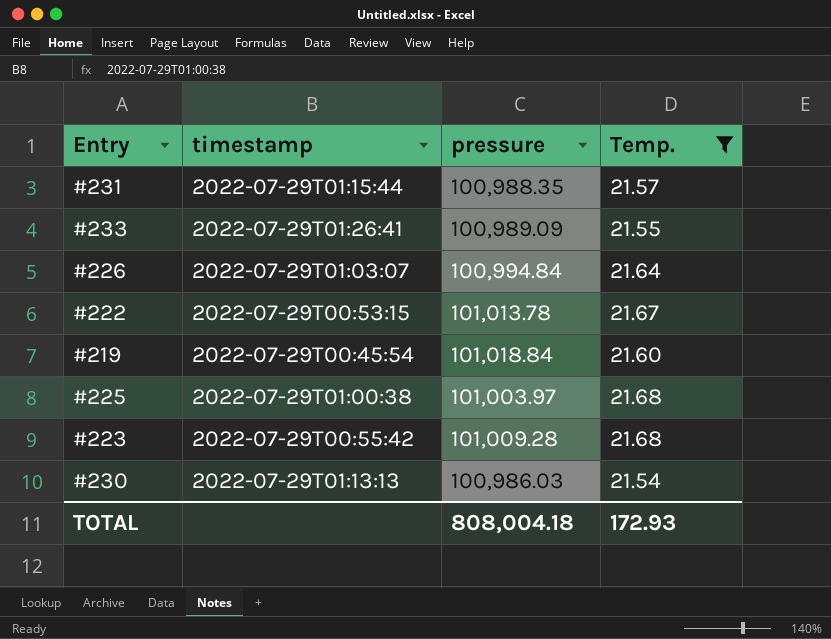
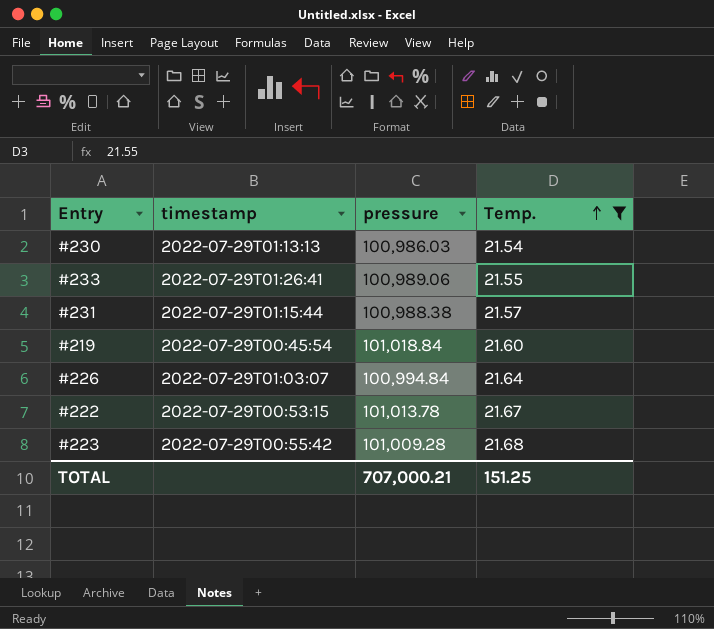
row order: none -> Temp. ascending
row #225: 2022-07-29T01:00:38 | 101,003.97 | 21.68 -> none
#233 | pressure: 100,989.09 -> 100,989.06
#231 | pressure: 100,988.35 -> 100,988.38
TOTAL | pressure: 808,004.18 -> 707,000.21
TOTAL | Temp.: 172.93 -> 151.25

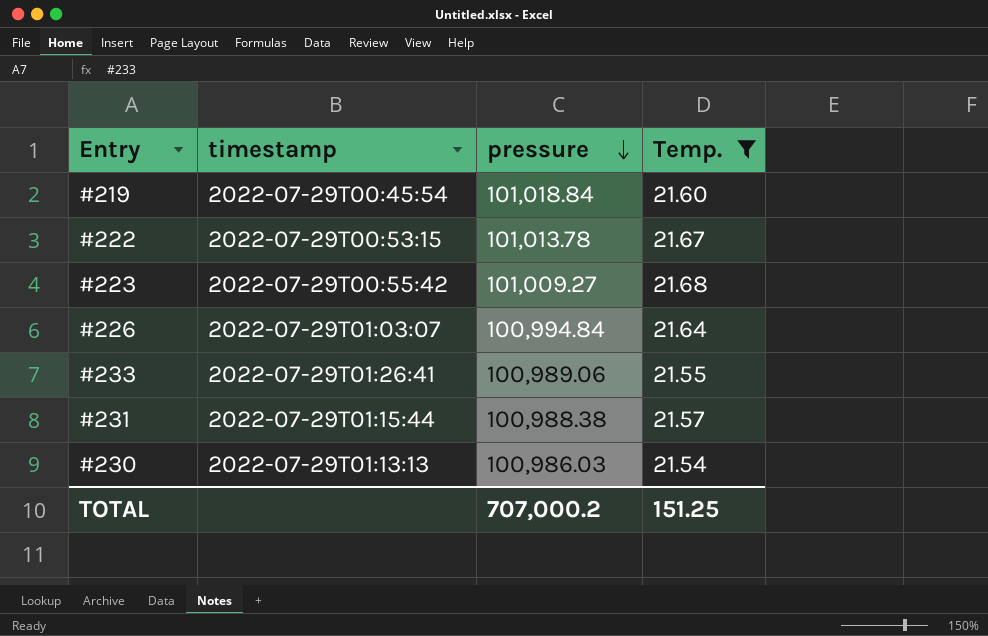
row order: Temp. ascending -> pressure descending
#223 | pressure: 101,009.28 -> 101,009.27
TOTAL | pressure: 707,000.21 -> 707,000.2

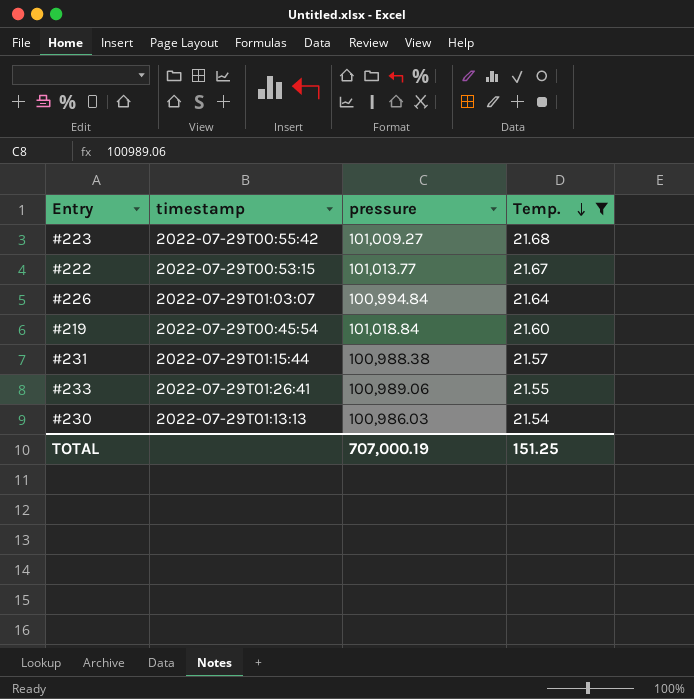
row order: pressure descending -> Temp. descending
#222 | pressure: 101,013.78 -> 101,013.77
TOTAL | pressure: 707,000.2 -> 707,000.19

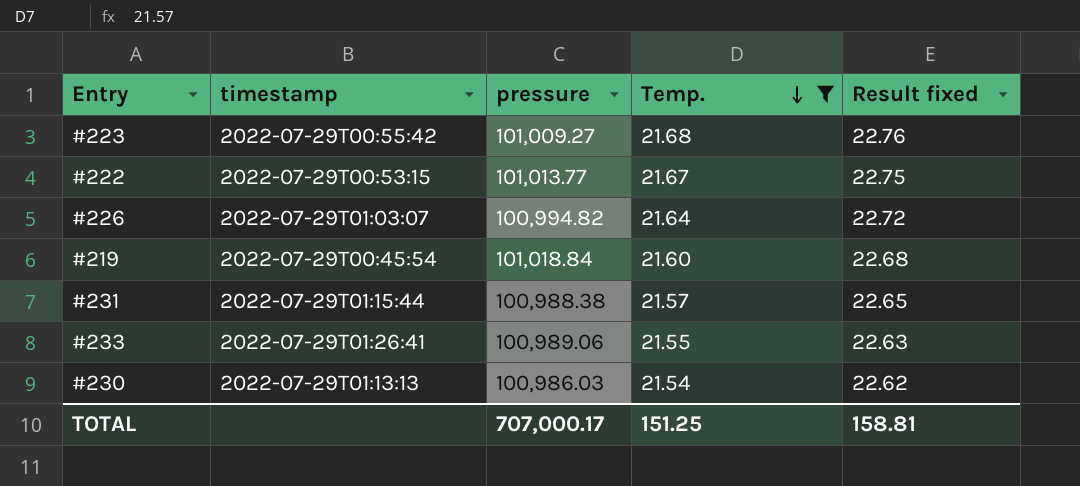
column Result fixed | formula: none -> [Temp.] * 1.05
#226 | pressure: 100,994.84 -> 100,994.82
TOTAL | pressure: 707,000.19 -> 707,000.17

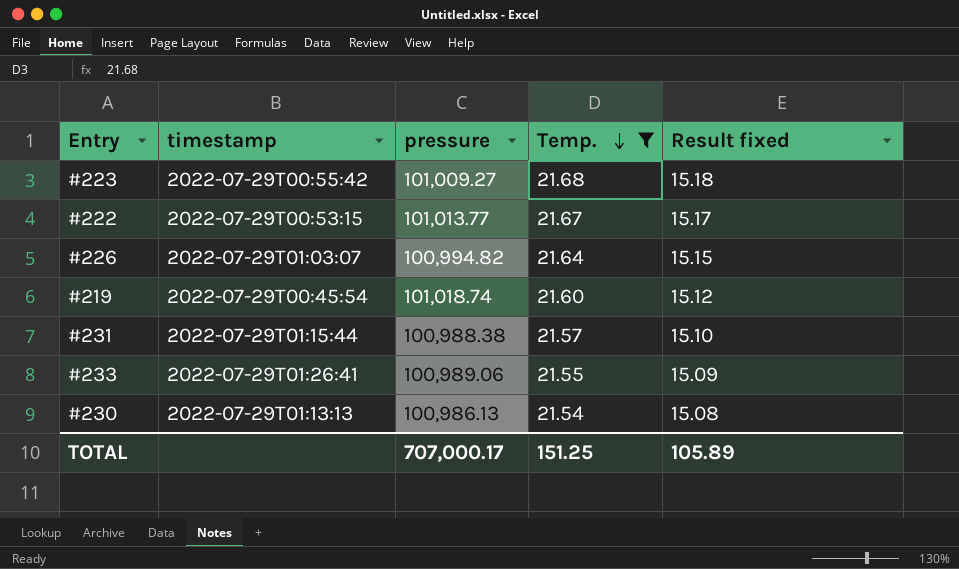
column Result fixed | formula: [Temp.] * 1.05 -> [Temp.] * 0.7
#219 | pressure: 101,018.84 -> 101,018.74
#230 | pressure: 100,986.03 -> 100,986.13
TOTAL | Result fixed: 158.81 -> 105.89

